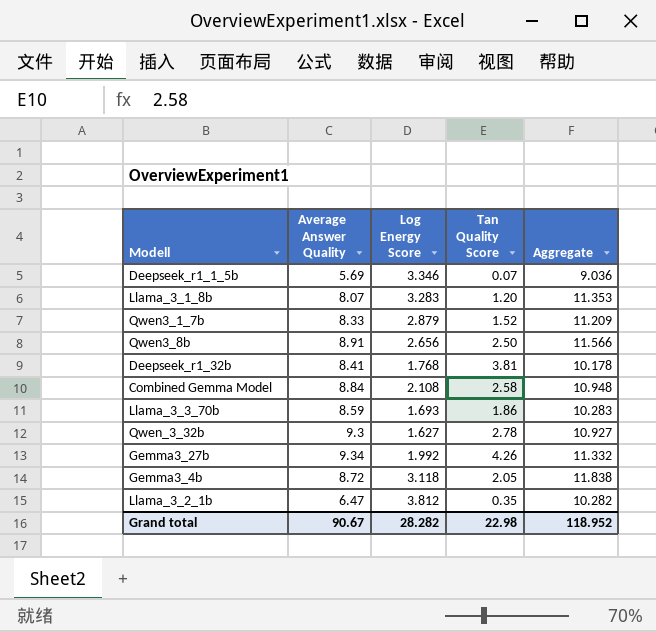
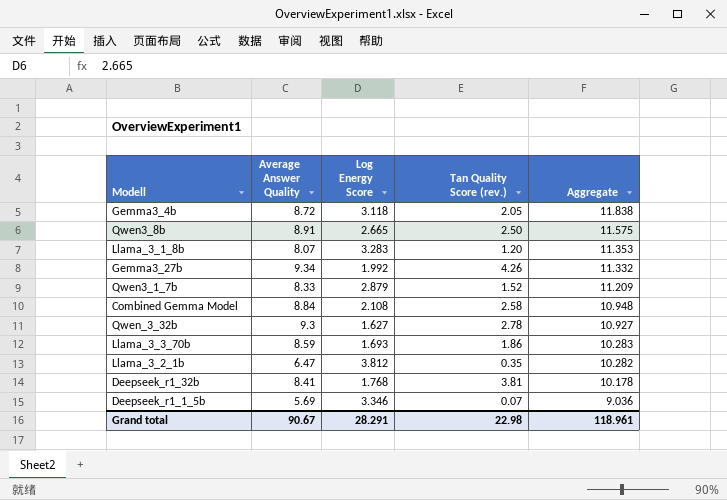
row order: none -> Aggregate descending
column name: Tan Quality Score -> Tan Quality Score (rev.)
Qwen3_8b | Log Energy Score: 2.656 -> 2.665
Qwen3_8b | Aggregate: 11.566 -> 11.575
Grand total | Log Energy Score: 28.282 -> 28.291
Grand total | Aggregate: 118.952 -> 118.961

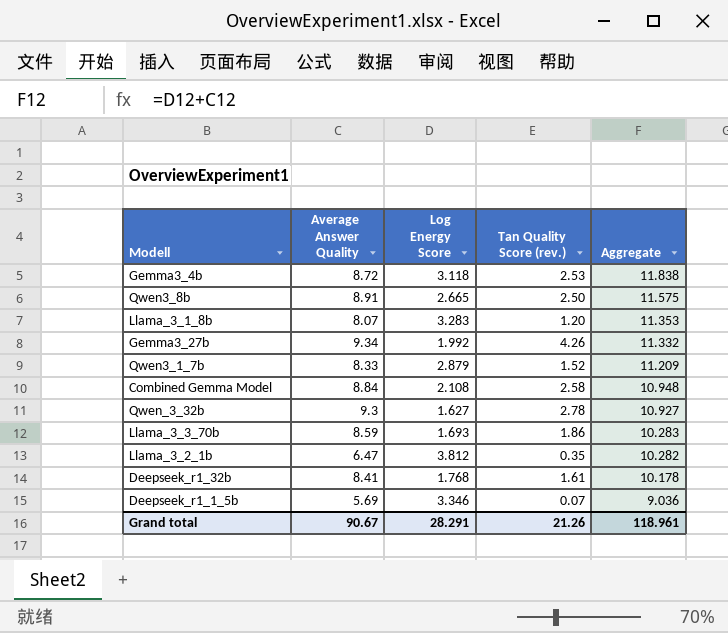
Gemma3_4b | Tan Quality Score (rev.): 2.05 -> 2.53
Deepseek_r1_32b | Tan Quality Score (rev.): 3.81 -> 1.61
Grand total | Tan Quality Score (rev.): 22.98 -> 21.26

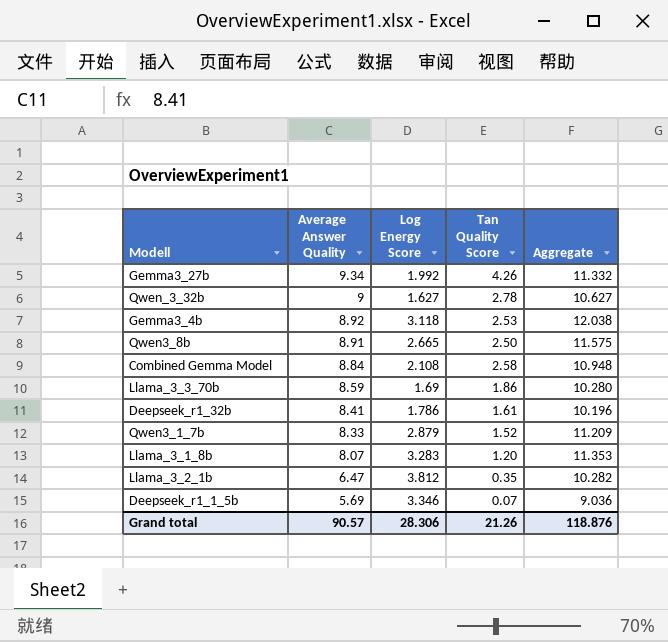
row order: Aggregate descending -> Average Answer Quality descending
column name: Tan Quality Score (rev.) -> Tan Quality Score
Qwen_3_32b | Average Answer Quality: 9.3 -> 9
Qwen_3_32b | Aggregate: 10.927 -> 10.627
Gemma3_4b | Average Answer Quality: 8.72 -> 8.92
Gemma3_4b | Aggregate: 11.838 -> 12.038
Llama_3_3_70b | Log Energy Score: 1.693 -> 1.69
Llama_3_3_70b | Aggregate: 10.283 -> 10.280
Deepseek_r1_32b | Log Energy Score: 1.768 -> 1.786
Deepseek_r1_32b | Aggregate: 10.178 -> 10.196
Grand total | Average Answer Quality: 90.67 -> 90.57
Grand total | Log Energy Score: 28.291 -> 28.306
Grand total | Aggregate: 118.961 -> 118.876

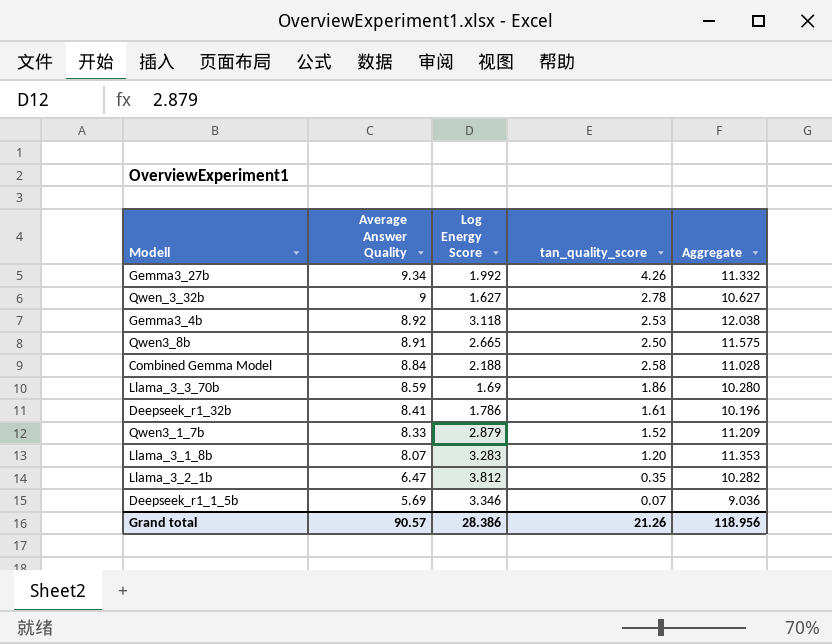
column name: Tan Quality Score -> tan_quality_score
Combined Gemma Model | Log Energy Score: 2.108 -> 2.188
Combined Gemma Model | Aggregate: 10.948 -> 11.028
Grand total | Log Energy Score: 28.306 -> 28.386
Grand total | Aggregate: 118.876 -> 118.956

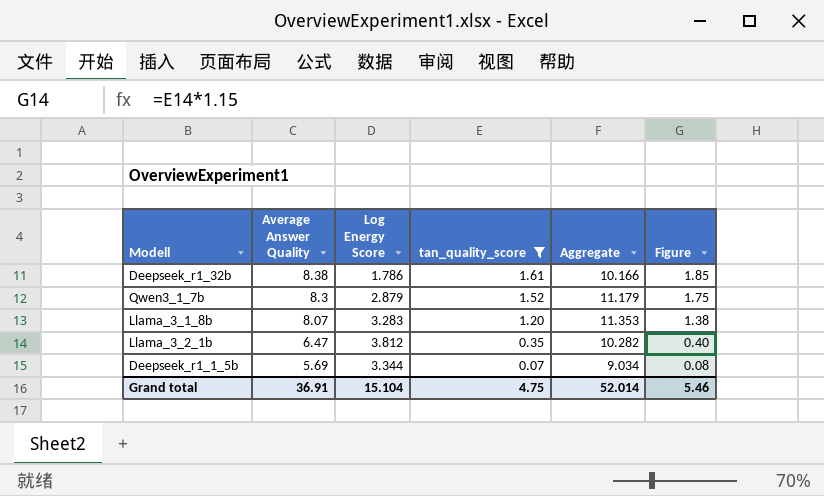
filter: none -> tan_quality_score <= 1.61
column Figure | formula: none -> [tan_quality_score] * 1.15
Deepseek_r1_32b | Average Answer Quality: 8.41 -> 8.38
Deepseek_r1_32b | Aggregate: 10.196 -> 10.166
Qwen3_1_7b | Average Answer Quality: 8.33 -> 8.3
Qwen3_1_7b | Aggregate: 11.209 -> 11.179
Deepseek_r1_1_5b | Log Energy Score: 3.346 -> 3.344
Deepseek_r1_1_5b | Aggregate: 9.036 -> 9.034
Grand total | Average Answer Quality: 90.57 -> 36.91
Grand total | Log Energy Score: 28.386 -> 15.104
Grand total | tan_quality_score: 21.26 -> 4.75
Grand total | Aggregate: 118.956 -> 52.014

